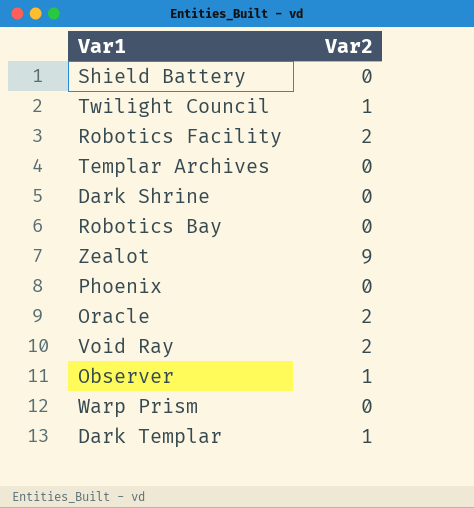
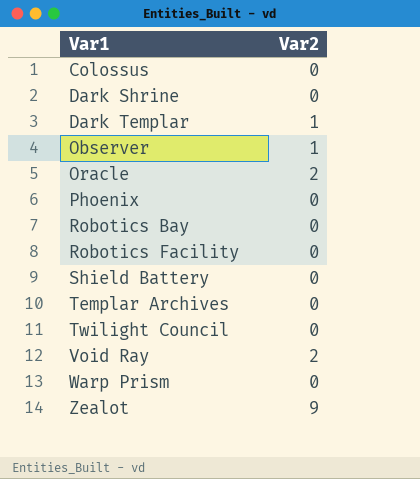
row order: none -> Var1 ascending
row Colossus: none -> 0
Robotics Facility | Var2: 2 -> 0
Twilight Council | Var2: 1 -> 0

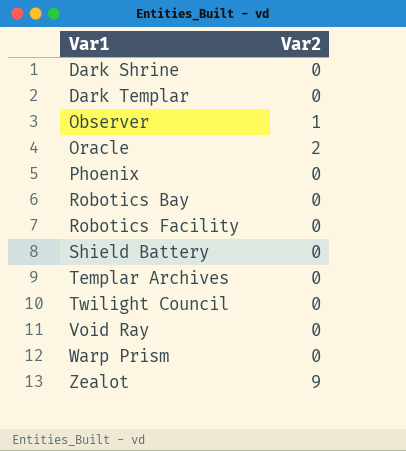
row Colossus: 0 -> none
Dark Templar | Var2: 1 -> 0
Void Ray | Var2: 2 -> 0

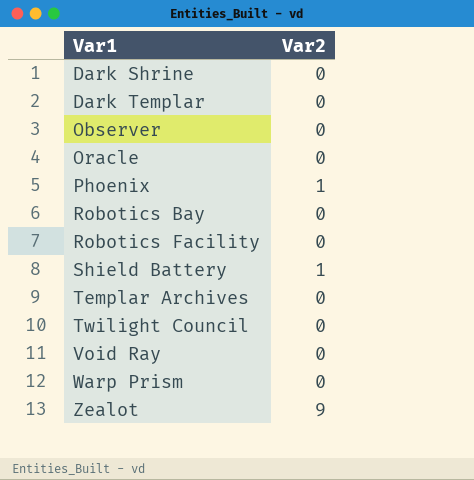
Observer | Var2: 1 -> 0
Oracle | Var2: 2 -> 0
Phoenix | Var2: 0 -> 1
Shield Battery | Var2: 0 -> 1

